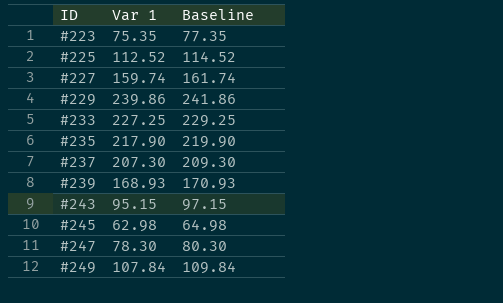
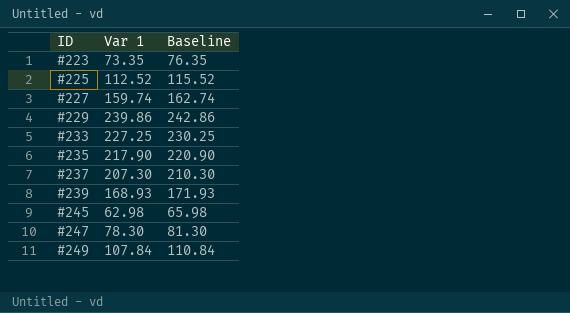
column Baseline | formula: [Var 1] + 2 -> [Var 1] + 3
row #243: 95.15 | 97.15 -> none
#223 | Var 1: 75.35 -> 73.35

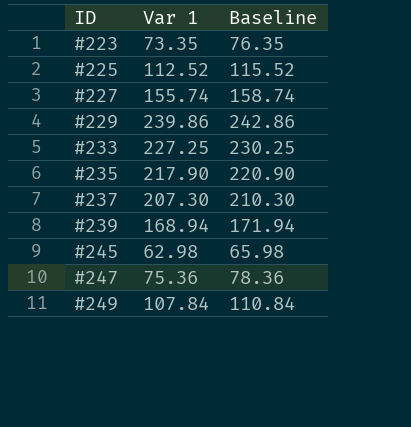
#227 | Var 1: 159.74 -> 155.74
#227 | Baseline: 162.74 -> 158.74
#239 | Var 1: 168.93 -> 168.94
#239 | Baseline: 171.93 -> 171.94
#247 | Var 1: 78.30 -> 75.36
#247 | Baseline: 81.30 -> 78.36

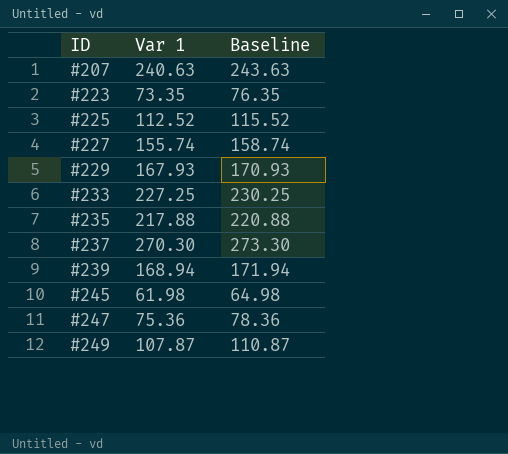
row #207: none -> 240.63 | 243.63
#229 | Var 1: 239.86 -> 167.93
#229 | Baseline: 242.86 -> 170.93
#235 | Var 1: 217.90 -> 217.88
#235 | Baseline: 220.90 -> 220.88
#237 | Var 1: 207.30 -> 270.30
#237 | Baseline: 210.30 -> 273.30
#245 | Var 1: 62.98 -> 61.98
#245 | Baseline: 65.98 -> 64.98
#249 | Var 1: 107.84 -> 107.87
#249 | Baseline: 110.84 -> 110.87

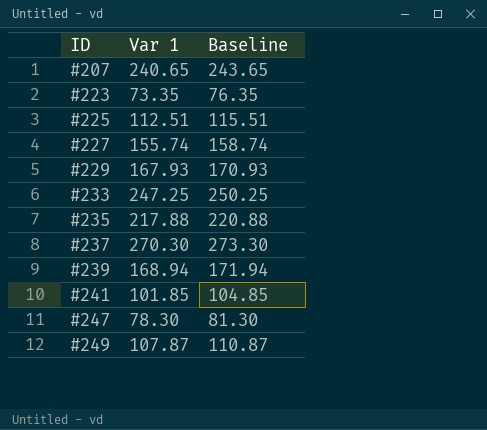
row #245: 61.98 | 64.98 -> none
#207 | Var 1: 240.63 -> 240.65
#207 | Baseline: 243.63 -> 243.65
#225 | Var 1: 112.52 -> 112.51
#225 | Baseline: 115.52 -> 115.51
#233 | Var 1: 227.25 -> 247.25
#233 | Baseline: 230.25 -> 250.25
row #241: none -> 101.85 | 104.85
#247 | Var 1: 75.36 -> 78.30
#247 | Baseline: 78.36 -> 81.30

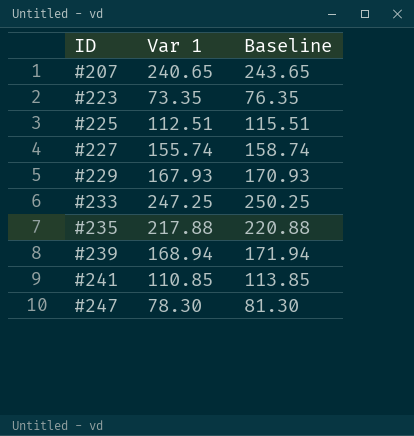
row #237: 270.30 | 273.30 -> none
row #249: 107.87 | 110.87 -> none
#241 | Var 1: 101.85 -> 110.85
#241 | Baseline: 104.85 -> 113.85

